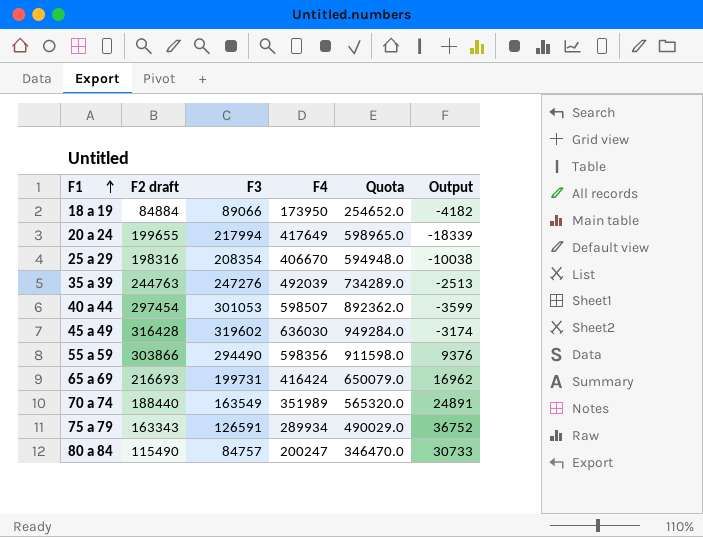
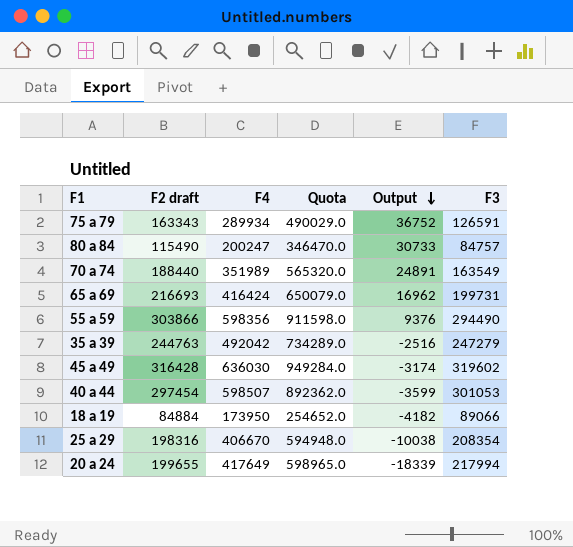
row order: F1 ascending -> Output descending
column F3 | position: 3 -> 6
35 a 39 | F4: 492039 -> 492042
35 a 39 | Output: -2513 -> -2516
35 a 39 | F3: 247276 -> 247279

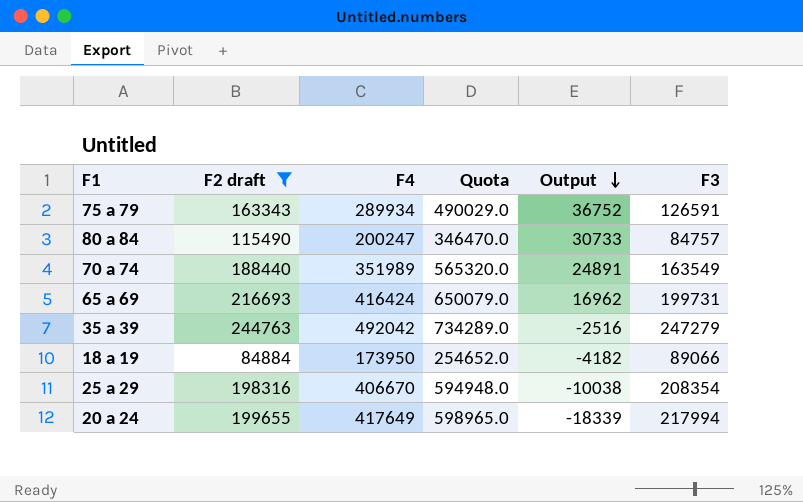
filter: none -> F2 draft <= 244763

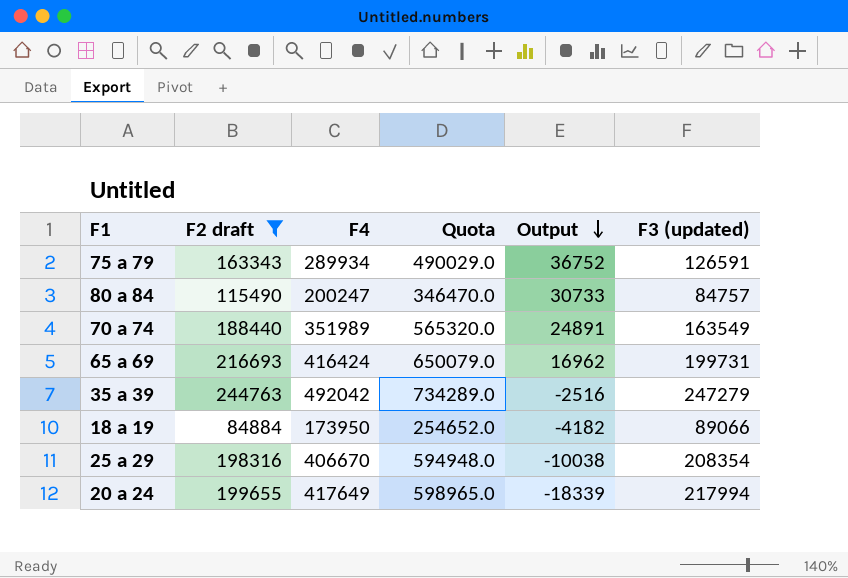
column name: F3 -> F3 (updated)

